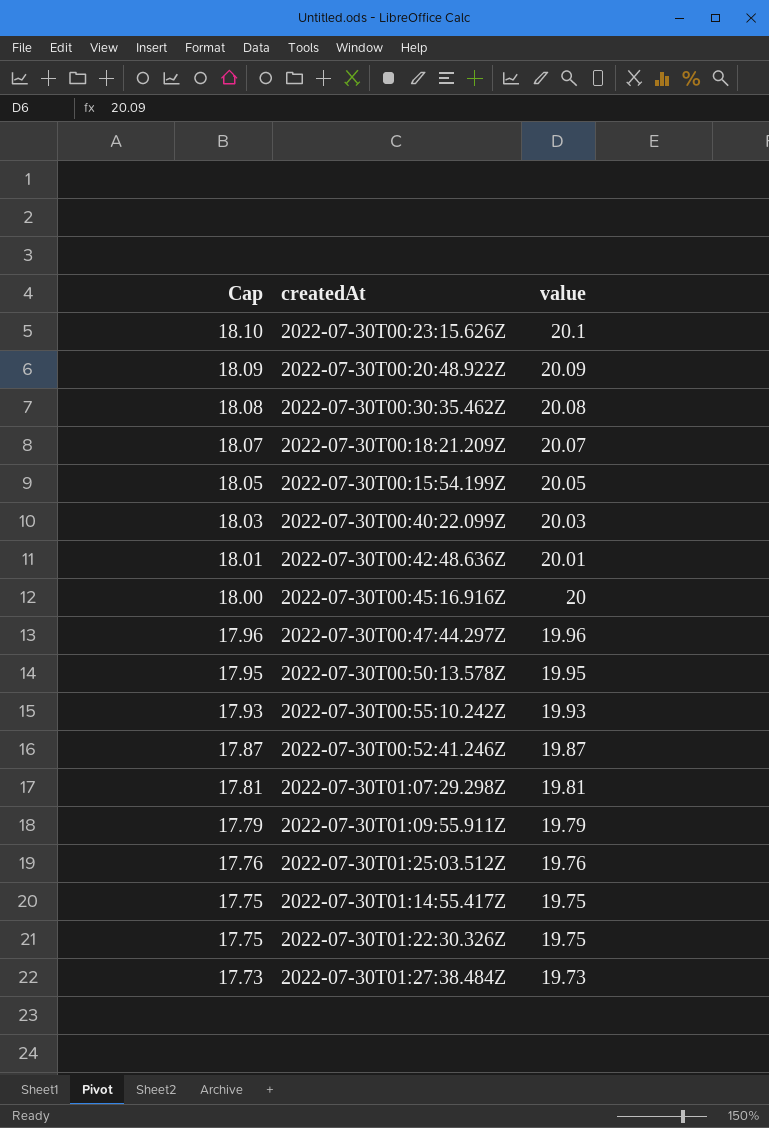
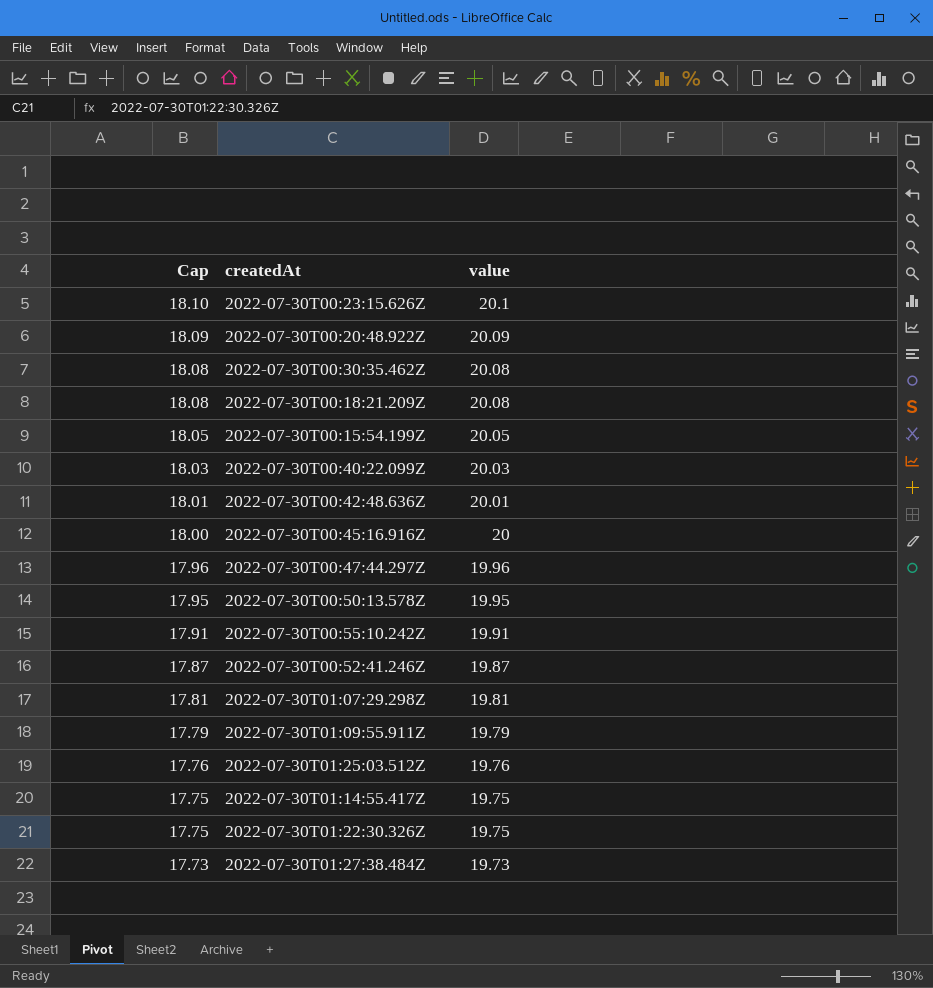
2022-07-30T00:18:21.209Z | Cap: 18.07 -> 18.08
2022-07-30T00:18:21.209Z | value: 20.07 -> 20.08
2022-07-30T00:55:10.242Z | Cap: 17.93 -> 17.91
2022-07-30T00:55:10.242Z | value: 19.93 -> 19.91

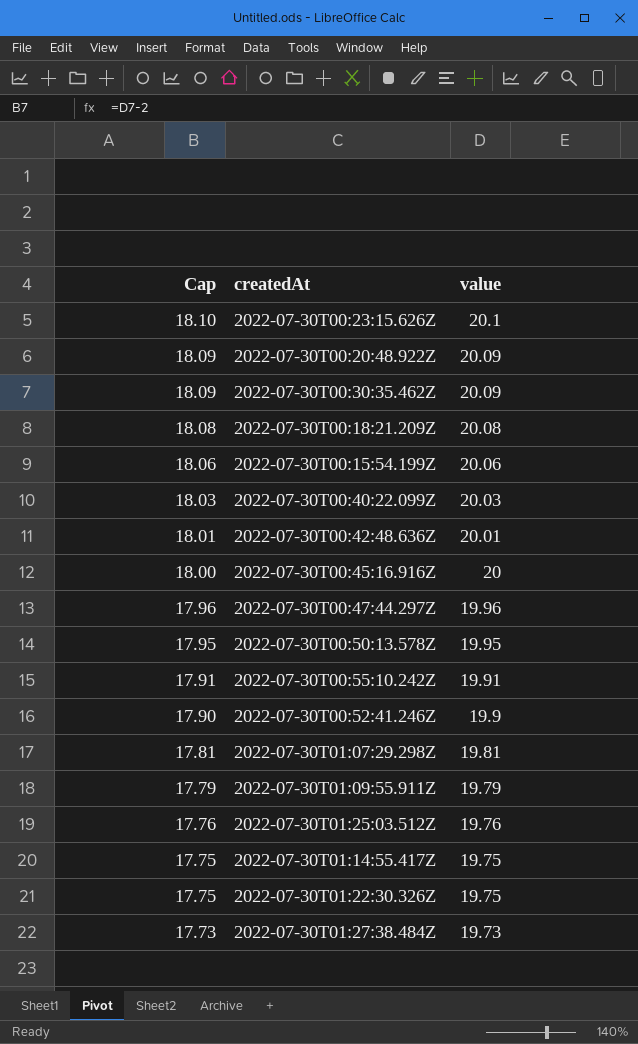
2022-07-30T00:30:35.462Z | Cap: 18.08 -> 18.09
2022-07-30T00:30:35.462Z | value: 20.08 -> 20.09
2022-07-30T00:15:54.199Z | Cap: 18.05 -> 18.06
2022-07-30T00:15:54.199Z | value: 20.05 -> 20.06
2022-07-30T00:52:41.246Z | Cap: 17.87 -> 17.90
2022-07-30T00:52:41.246Z | value: 19.87 -> 19.9

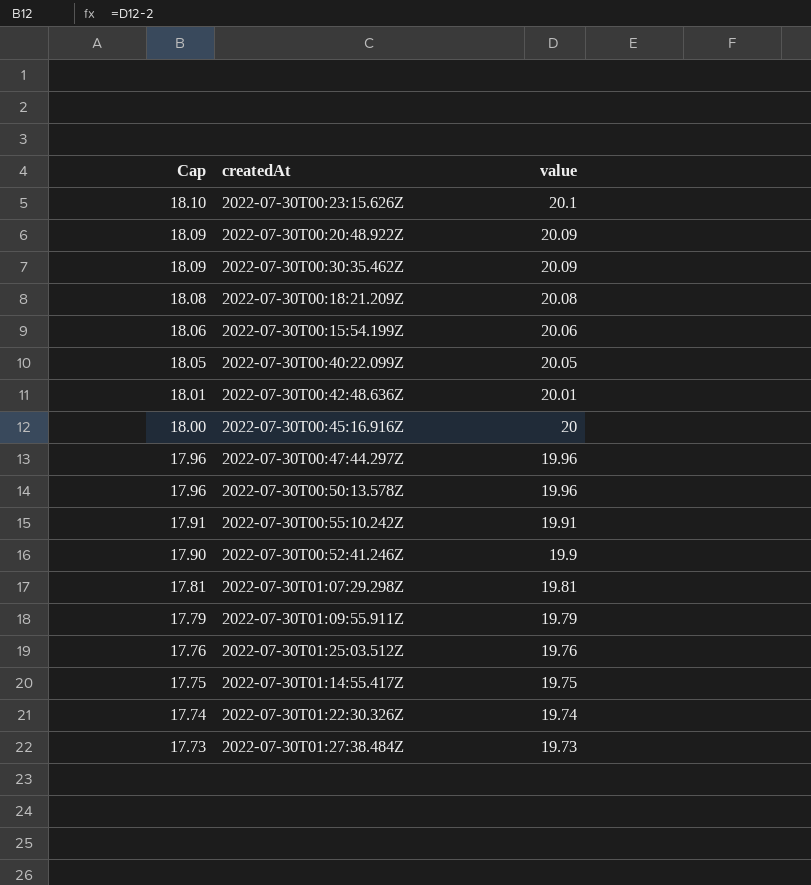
2022-07-30T00:40:22.099Z | Cap: 18.03 -> 18.05
2022-07-30T00:40:22.099Z | value: 20.03 -> 20.05
2022-07-30T00:50:13.578Z | Cap: 17.95 -> 17.96
2022-07-30T00:50:13.578Z | value: 19.95 -> 19.96
2022-07-30T01:22:30.326Z | Cap: 17.75 -> 17.74
2022-07-30T01:22:30.326Z | value: 19.75 -> 19.74

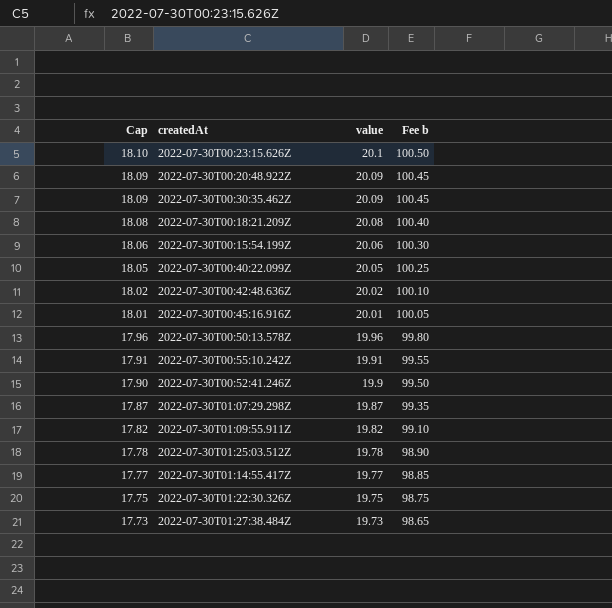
column Fee b | formula: none -> [value] * 5
row 2022-07-30T00:47:44.297Z: 17.96 | 19.96 -> none
2022-07-30T00:42:48.636Z | Cap: 18.01 -> 18.02
2022-07-30T00:42:48.636Z | value: 20.01 -> 20.02
2022-07-30T00:45:16.916Z | Cap: 18.00 -> 18.01
2022-07-30T00:45:16.916Z | value: 20 -> 20.01
2022-07-30T01:07:29.298Z | Cap: 17.81 -> 17.87
2022-07-30T01:07:29.298Z | value: 19.81 -> 19.87
2022-07-30T01:09:55.911Z | Cap: 17.79 -> 17.82
2022-07-30T01:09:55.911Z | value: 19.79 -> 19.82
2022-07-30T01:25:03.512Z | Cap: 17.76 -> 17.78
2022-07-30T01:25:03.512Z | value: 19.76 -> 19.78
2022-07-30T01:14:55.417Z | Cap: 17.75 -> 17.77
2022-07-30T01:14:55.417Z | value: 19.75 -> 19.77
2022-07-30T01:22:30.326Z | Cap: 17.74 -> 17.75
2022-07-30T01:22:30.326Z | value: 19.74 -> 19.75

